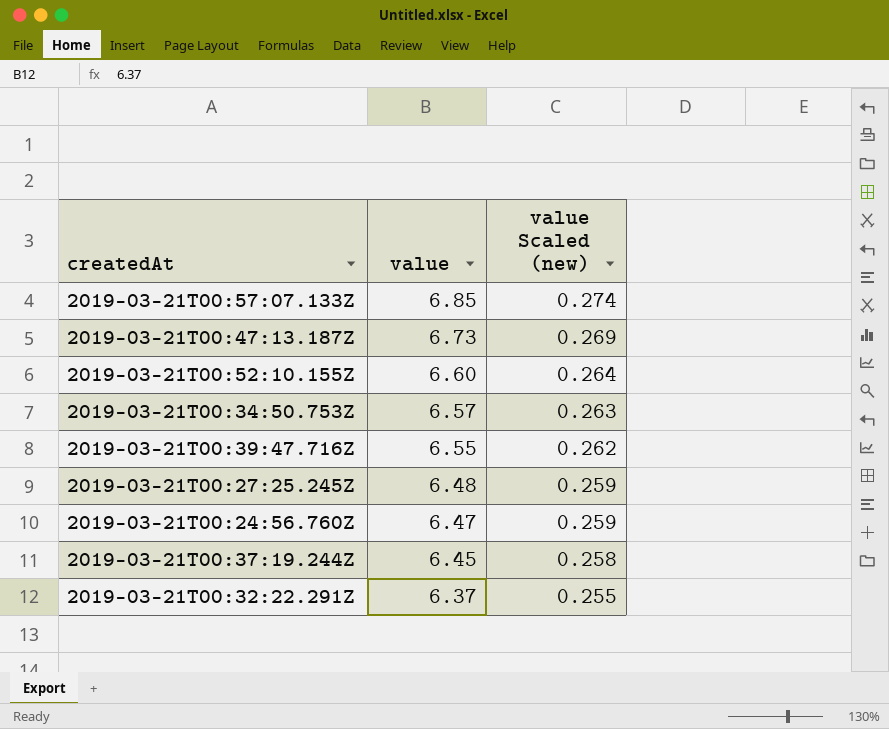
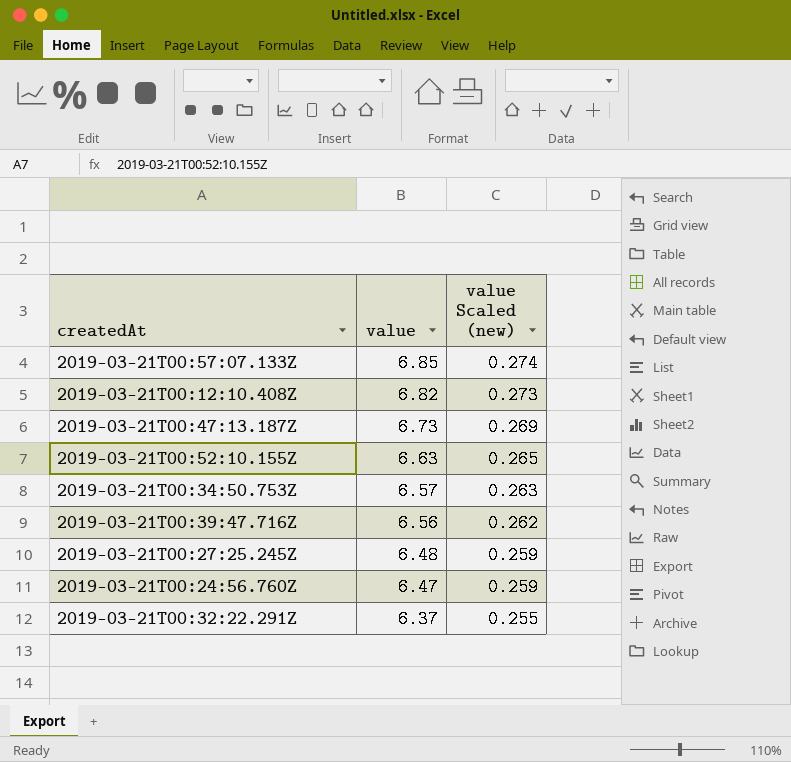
row 2019-03-21T00:37:19.244Z: 6.45 | 0.258 -> none
row 2019-03-21T00:12:10.408Z: none -> 6.82 | 0.273
2019-03-21T00:52:10.155Z | value: 6.60 -> 6.63
2019-03-21T00:52:10.155Z | value Scaled (new): 0.264 -> 0.265
2019-03-21T00:39:47.716Z | value: 6.55 -> 6.56

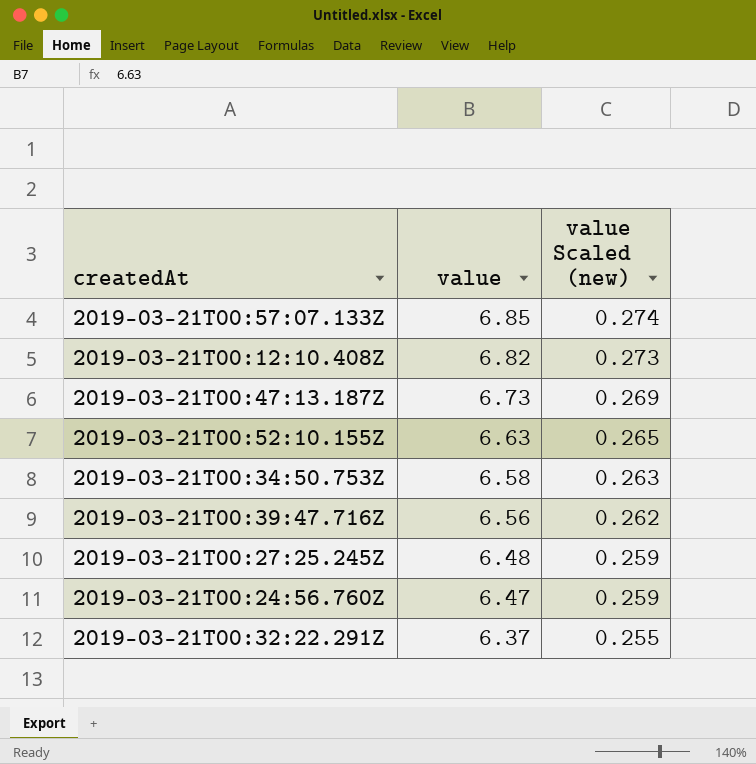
2019-03-21T00:34:50.753Z | value: 6.57 -> 6.58

